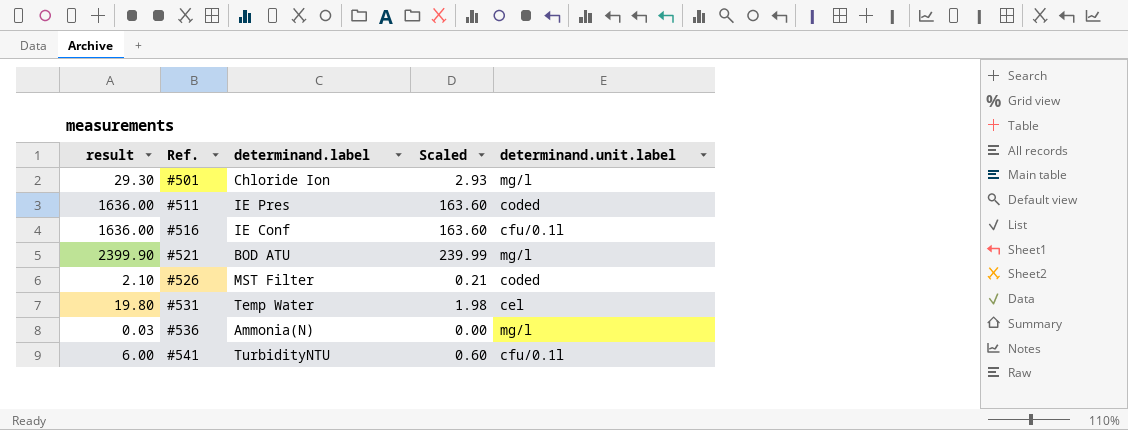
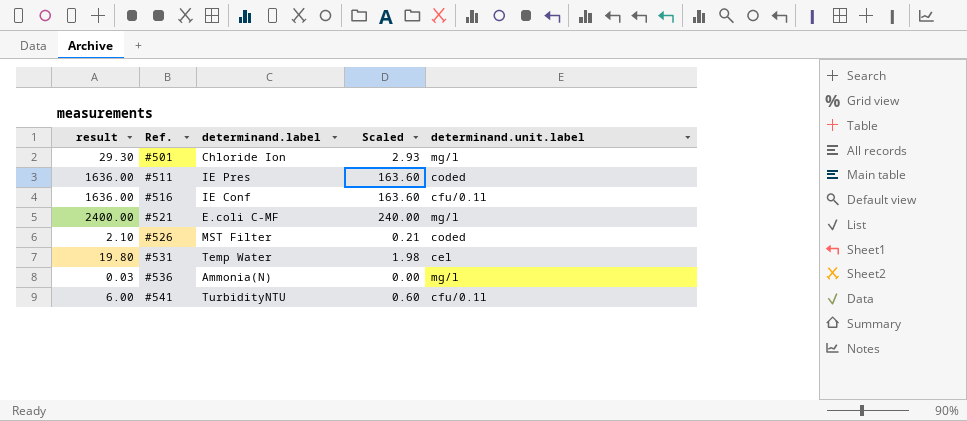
#521 | result: 2399.90 -> 2400.00
#521 | determinand.label: BOD ATU -> E.coli C-MF
#521 | Scaled: 239.99 -> 240.00

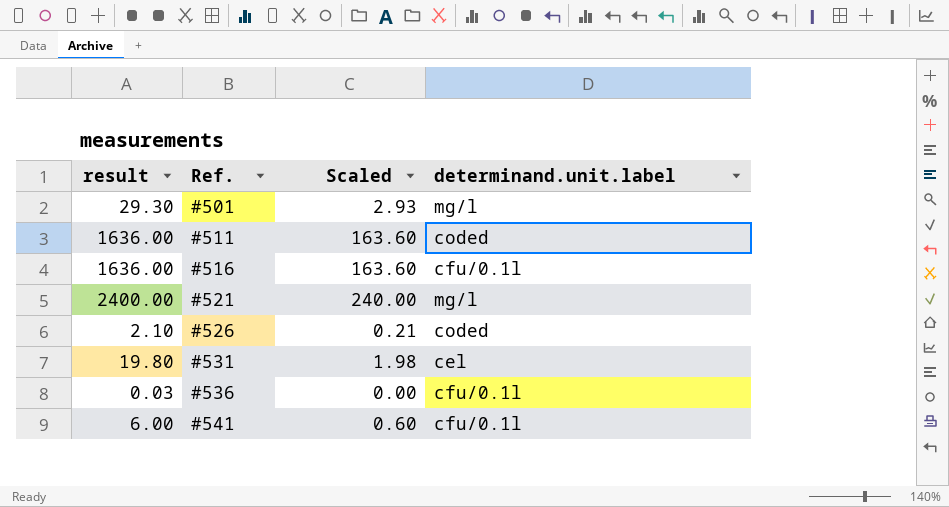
column determinand.label | position: 3 -> none
#536 | determinand.unit.label: mg/l -> cfu/0.1l

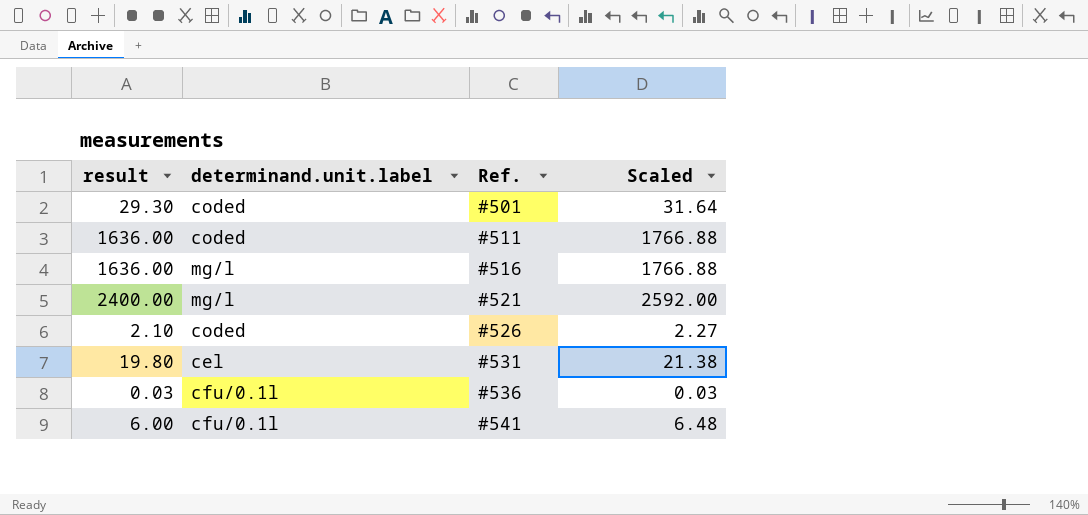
column determinand.unit.label | position: 4 -> 2
column Scaled | formula: [result] * 0.1 -> [result] * 1.08
#501 | determinand.unit.label: mg/l -> coded
#516 | determinand.unit.label: cfu/0.1l -> mg/l

